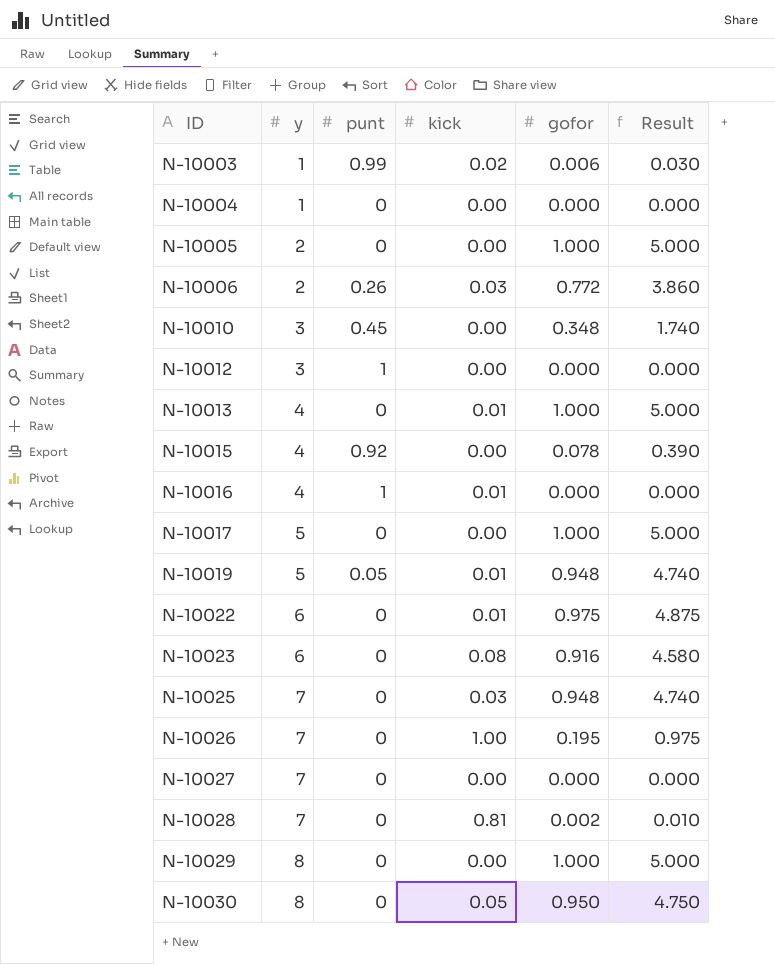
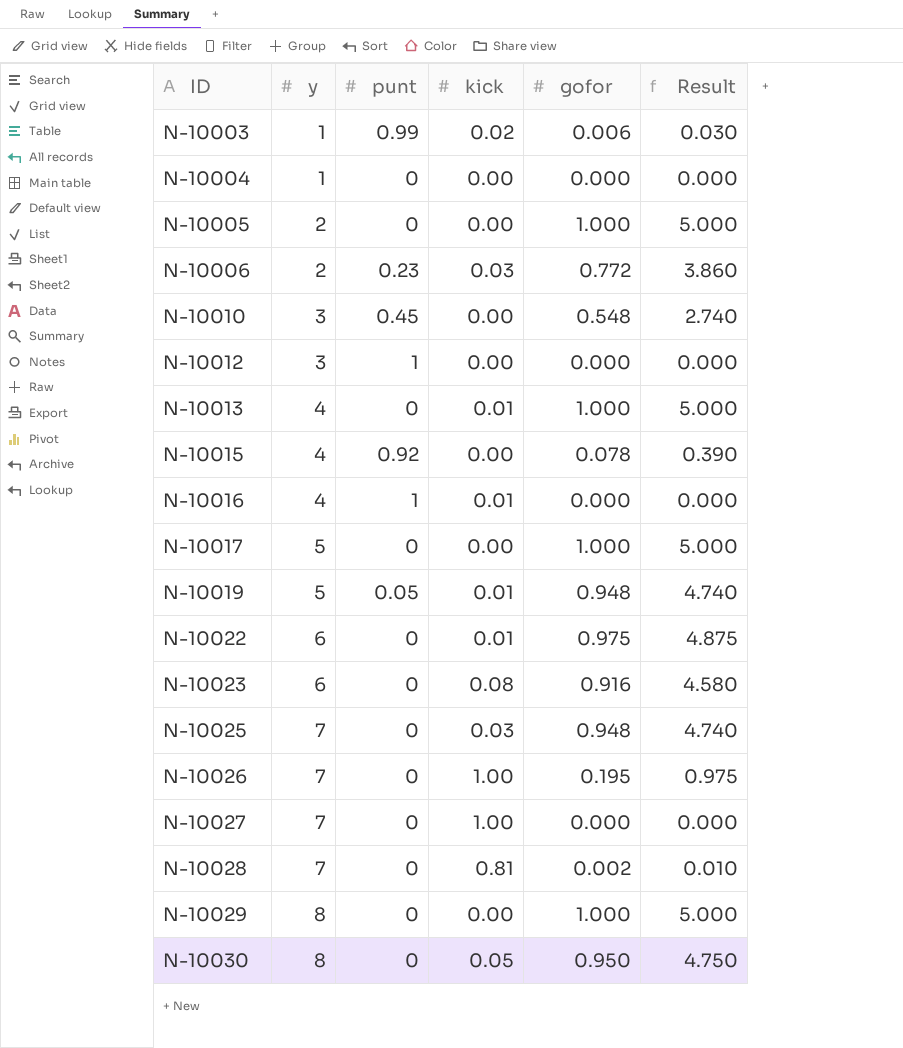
N-10006 | punt: 0.26 -> 0.23
N-10010 | gofor: 0.348 -> 0.548
N-10010 | Result: 1.740 -> 2.740
N-10027 | kick: 0.00 -> 1.00

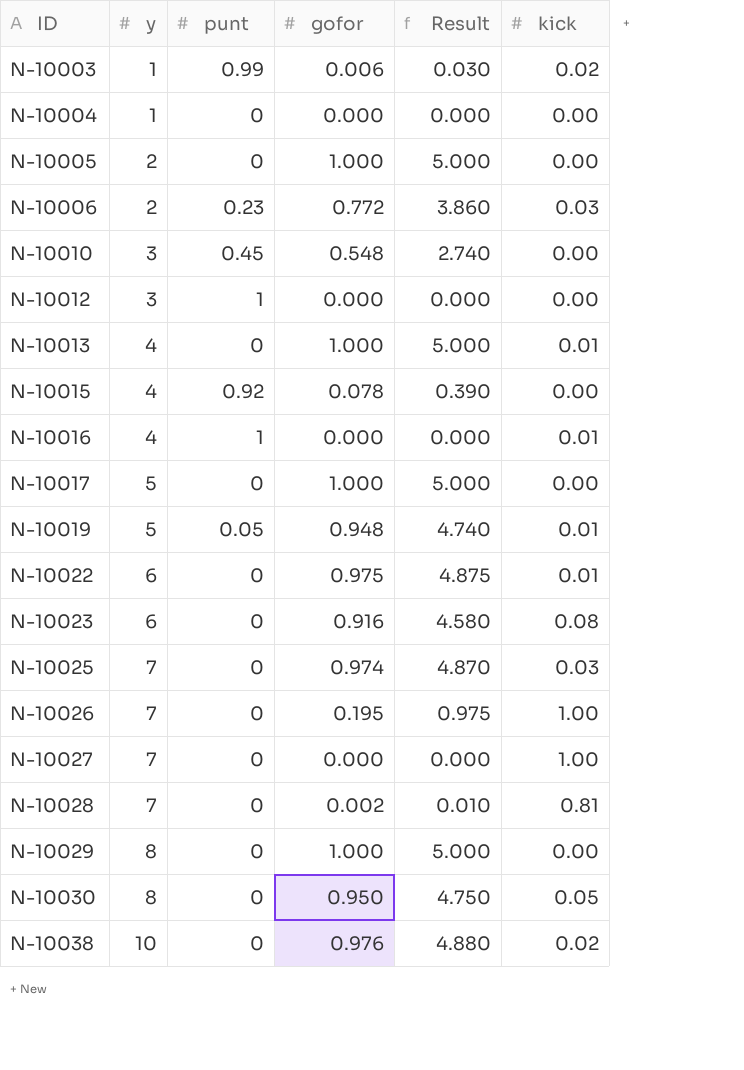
column kick | position: 4 -> 6
N-10025 | gofor: 0.948 -> 0.974
N-10025 | Result: 4.740 -> 4.870
row N-10038: none -> 10 | 0 | 0.976 | 4.880 | 0.02

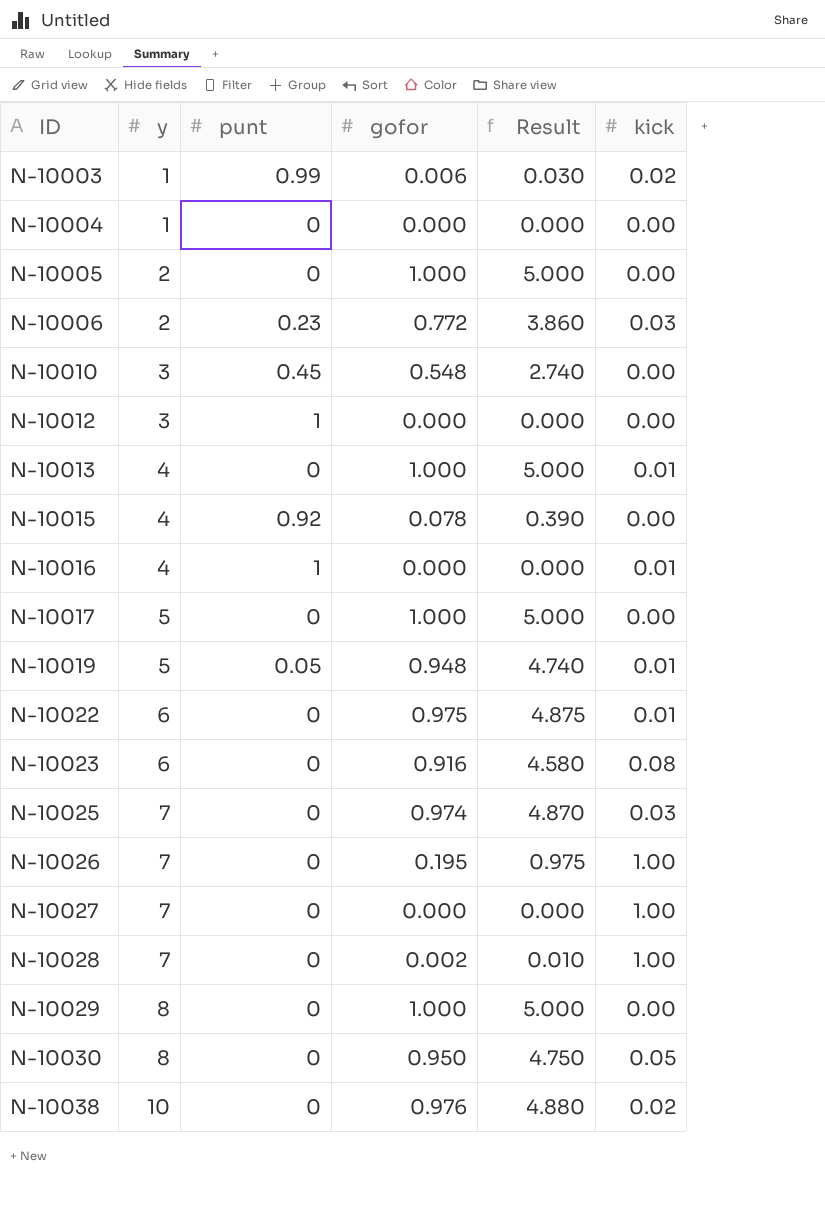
N-10028 | kick: 0.81 -> 1.00

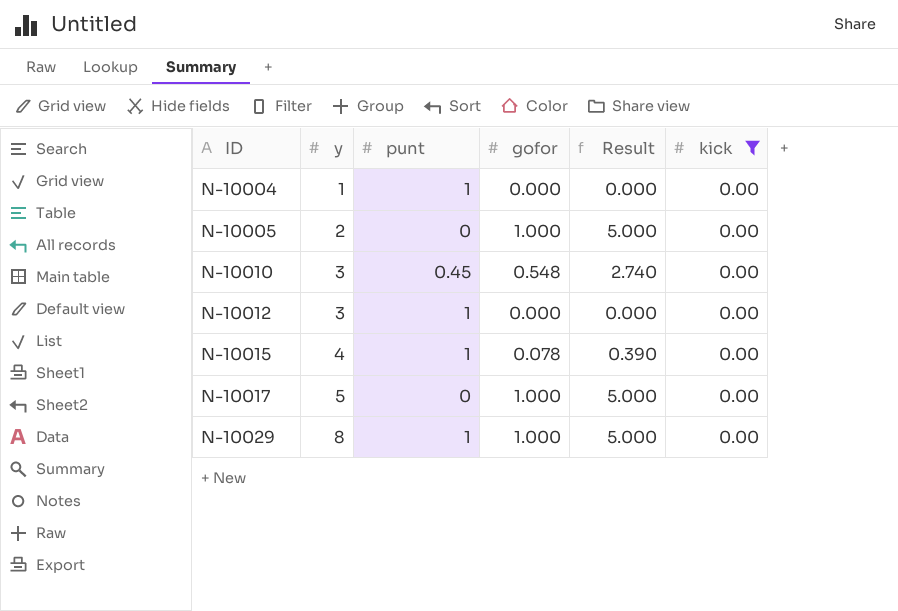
filter: none -> kick = 0.00
N-10004 | punt: 0 -> 1
N-10015 | punt: 0.92 -> 1
N-10029 | punt: 0 -> 1

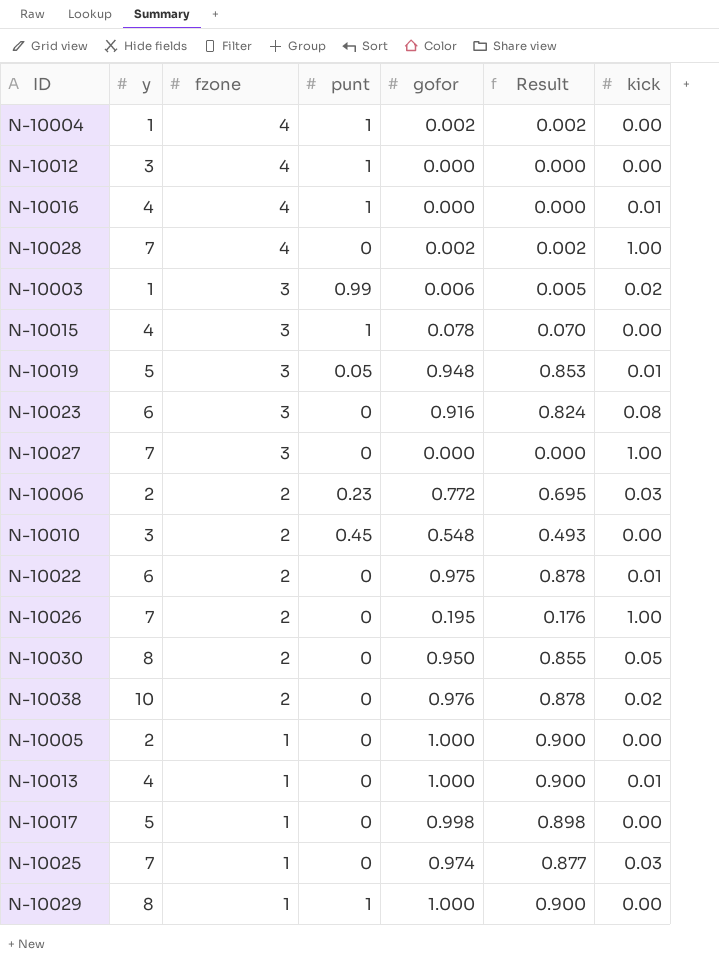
filter: kick = 0.00 -> none
row order: ID ascending -> fzone descending
column fzone | position: none -> 3
column Result | formula: [gofor] * 5 -> [gofor] * 0.9
N-10004 | gofor: 0.000 -> 0.002
N-10017 | gofor: 1.000 -> 0.998

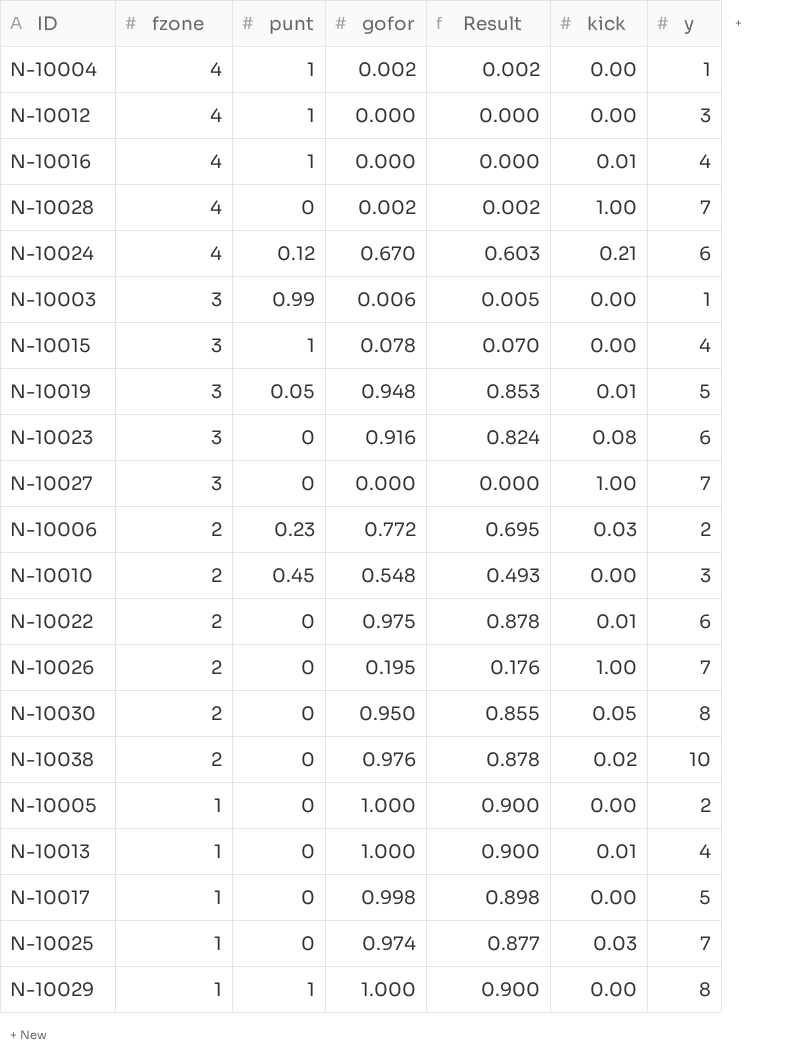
column y | position: 2 -> 7
row N-10024: none -> 4 | 0.12 | 0.670 | 0.603 | 0.21 | 6
N-10003 | kick: 0.02 -> 0.00

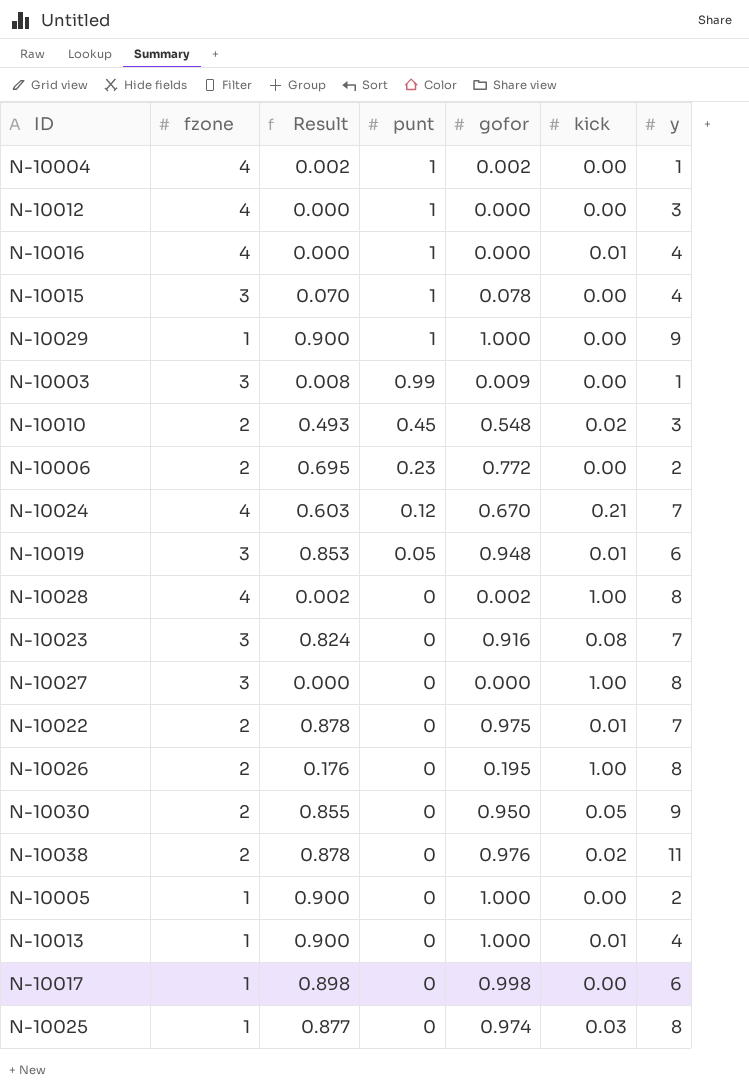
row order: fzone descending -> punt descending
column Result | position: 5 -> 3
N-10029 | y: 8 -> 9
N-10003 | Result: 0.005 -> 0.008
N-10003 | gofor: 0.006 -> 0.009
N-10010 | kick: 0.00 -> 0.02
N-10006 | kick: 0.03 -> 0.00
N-10024 | y: 6 -> 7
N-10019 | y: 5 -> 6
N-10028 | y: 7 -> 8
N-10023 | y: 6 -> 7
N-10027 | y: 7 -> 8
N-10022 | y: 6 -> 7
N-10026 | y: 7 -> 8
N-10030 | y: 8 -> 9
N-10038 | y: 10 -> 11
N-10017 | y: 5 -> 6
N-10025 | y: 7 -> 8

